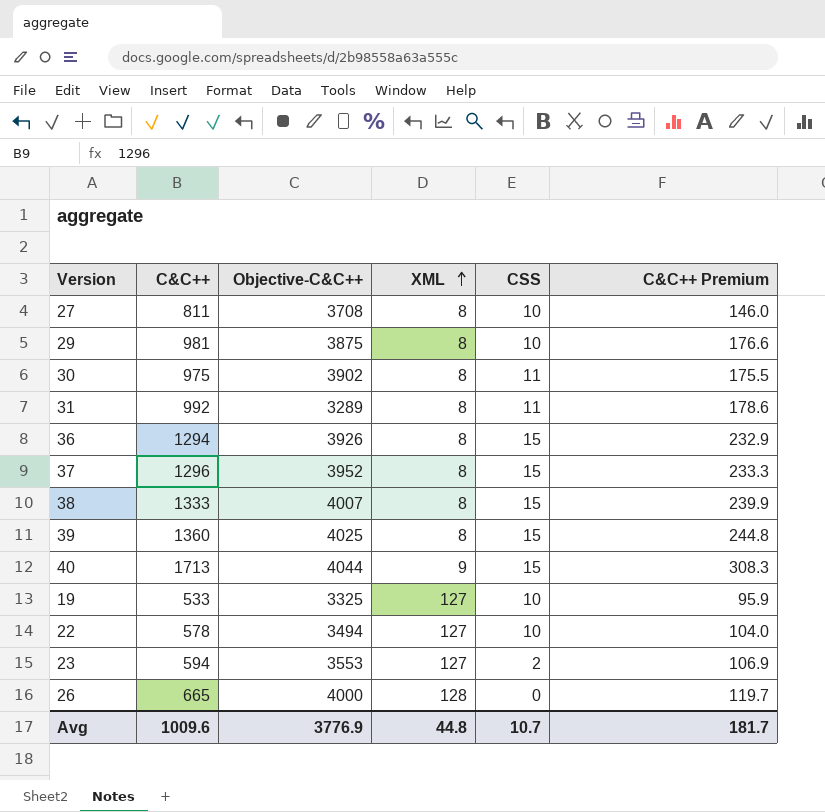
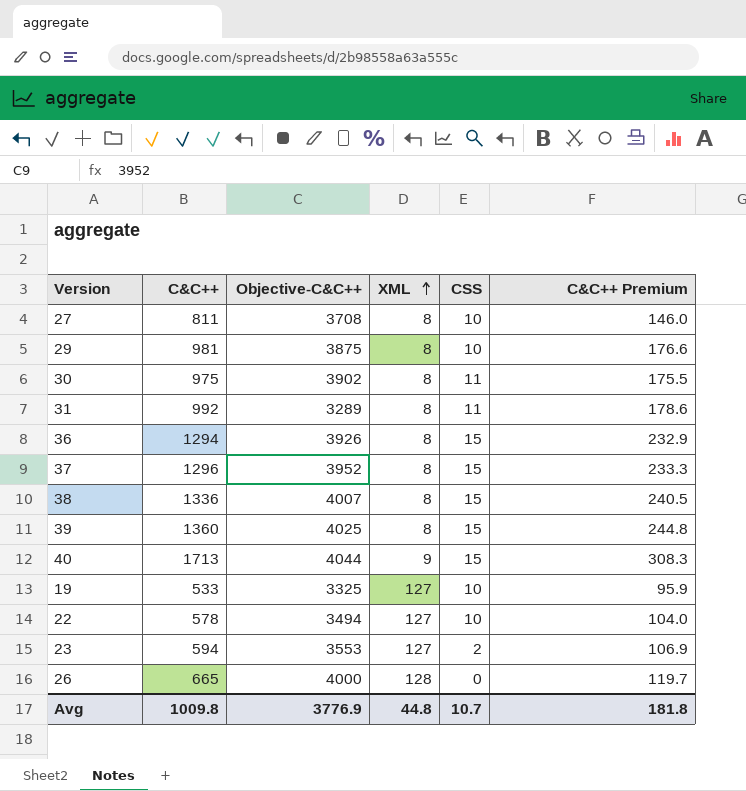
38 | C&C++: 1333 -> 1336
38 | C&C++ Premium: 239.9 -> 240.5
Avg | C&C++: 1009.6 -> 1009.8
Avg | C&C++ Premium: 181.7 -> 181.8

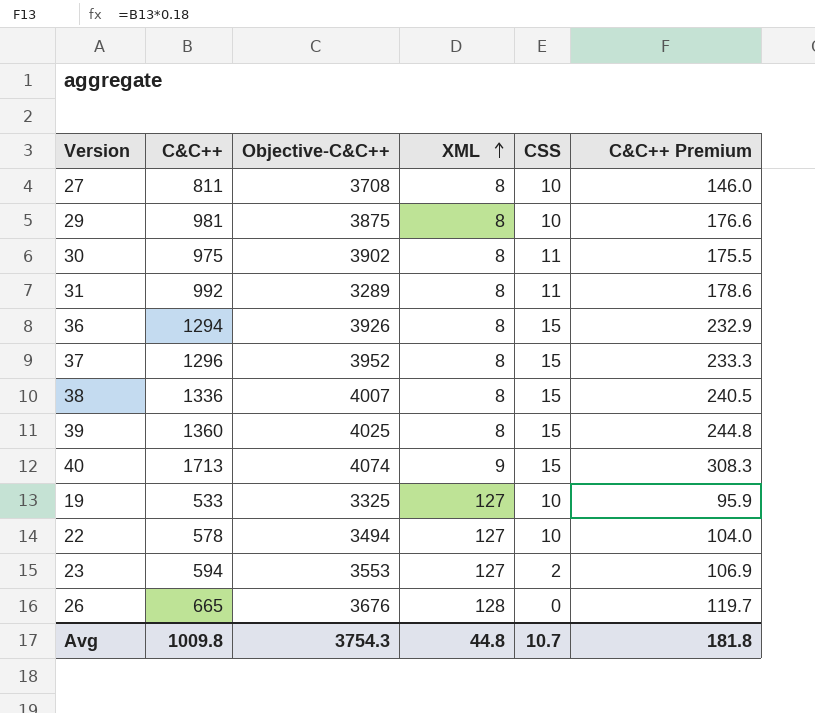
40 | Objective-C&C++: 4044 -> 4074
26 | Objective-C&C++: 4000 -> 3676
Avg | Objective-C&C++: 3776.9 -> 3754.3

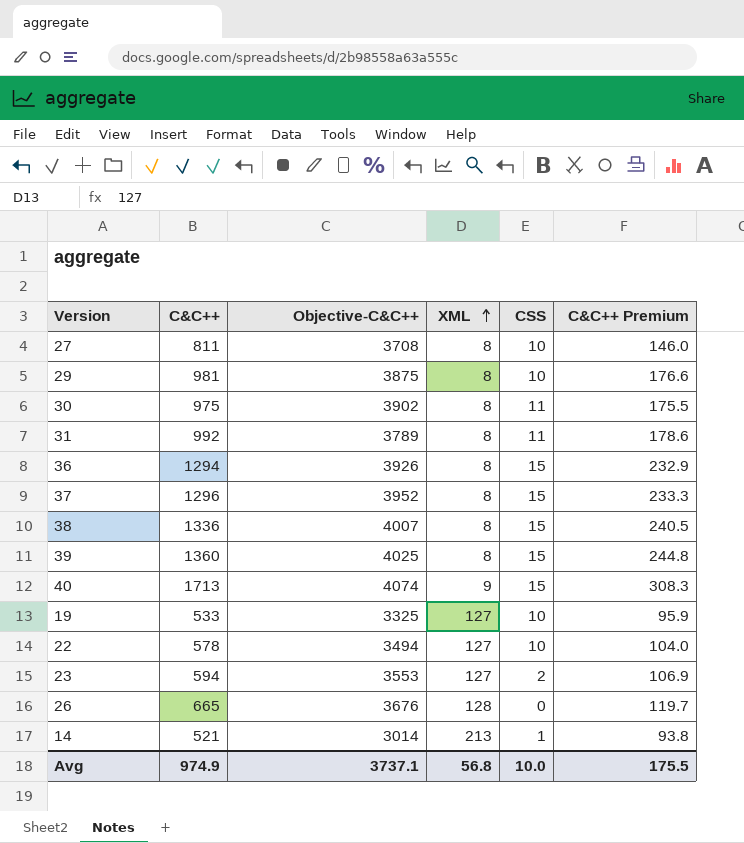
31 | Objective-C&C++: 3289 -> 3789
row 14: none -> 521 | 3014 | 213 | 1 | 93.8
Avg | C&C++: 1009.8 -> 974.9
Avg | Objective-C&C++: 3754.3 -> 3737.1
Avg | XML: 44.8 -> 56.8
Avg | CSS: 10.7 -> 10.0
Avg | C&C++ Premium: 181.8 -> 175.5

